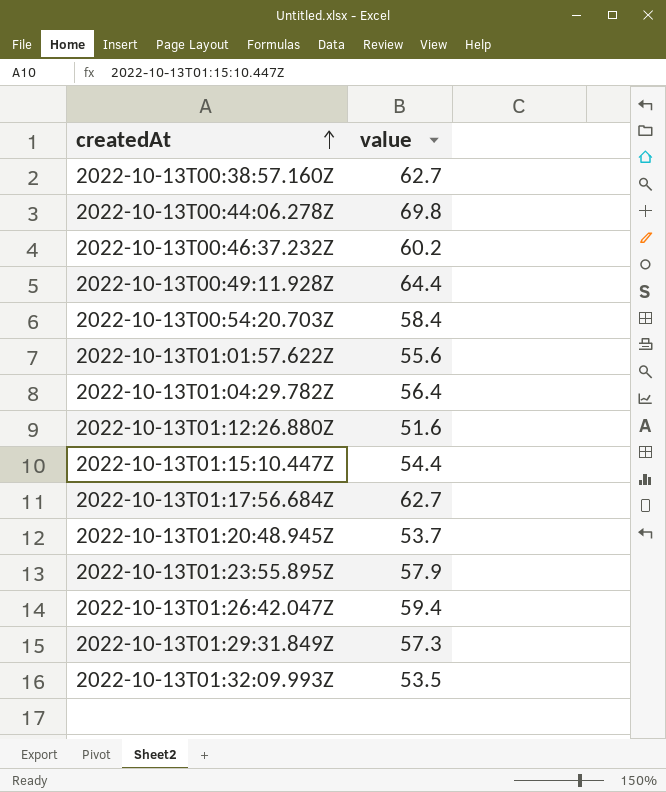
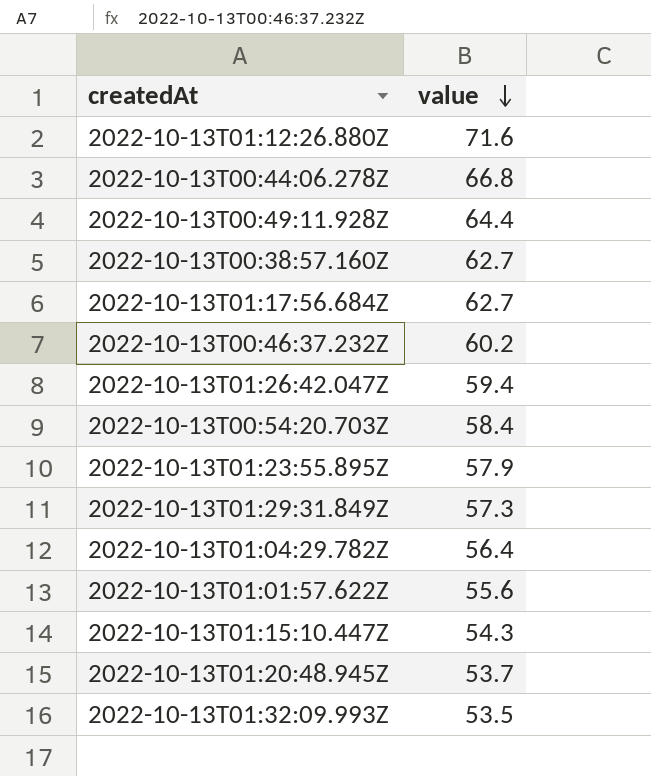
row order: createdAt ascending -> value descending
2022-10-13T01:12:26.880Z | value: 51.6 -> 71.6
2022-10-13T00:44:06.278Z | value: 69.8 -> 66.8
2022-10-13T01:15:10.447Z | value: 54.4 -> 54.3

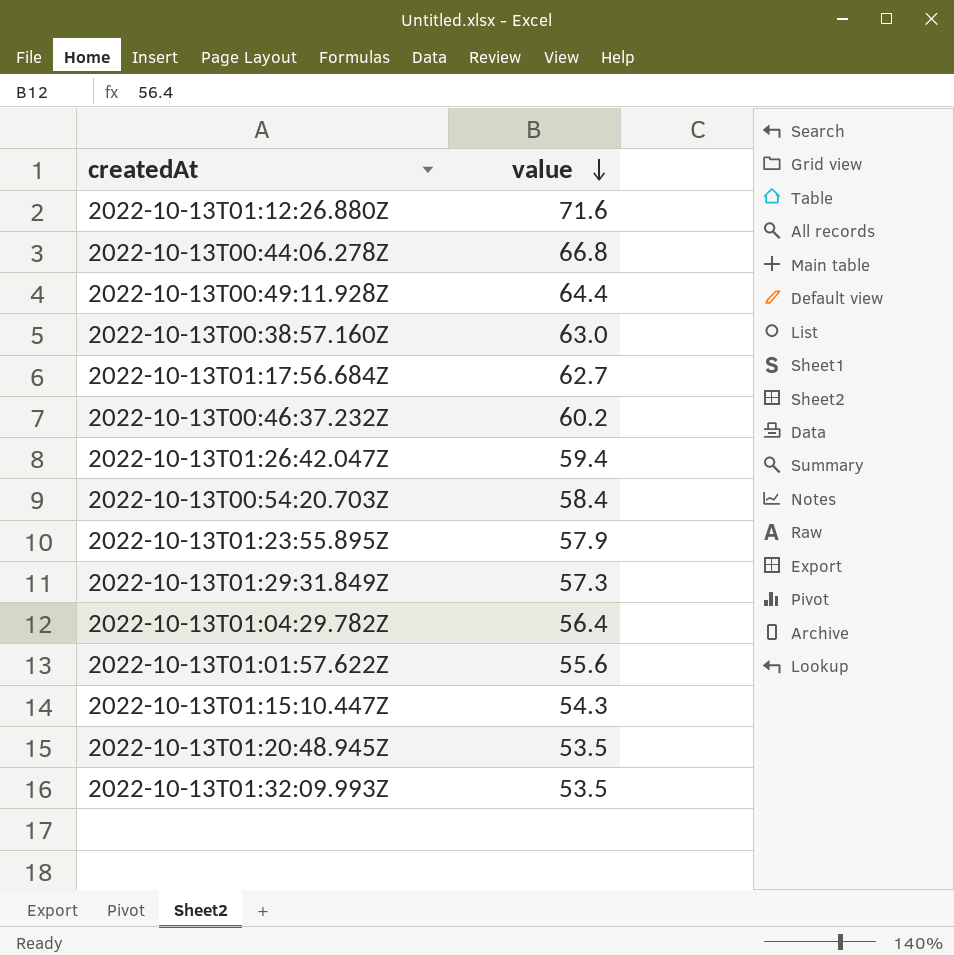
2022-10-13T00:38:57.160Z | value: 62.7 -> 63.0
2022-10-13T01:20:48.945Z | value: 53.7 -> 53.5

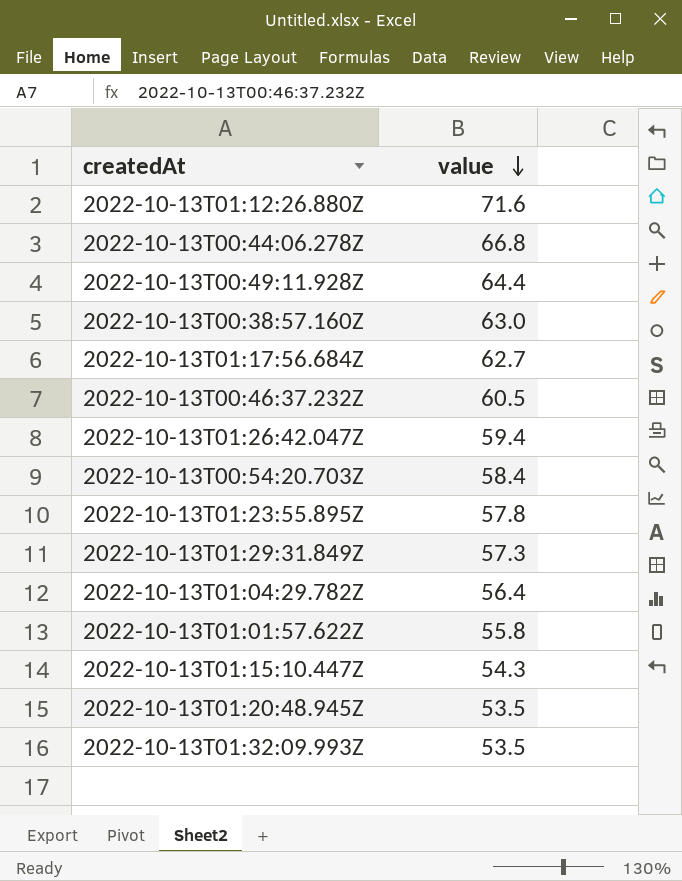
2022-10-13T00:46:37.232Z | value: 60.2 -> 60.5
2022-10-13T01:23:55.895Z | value: 57.9 -> 57.8
2022-10-13T01:01:57.622Z | value: 55.6 -> 55.8

